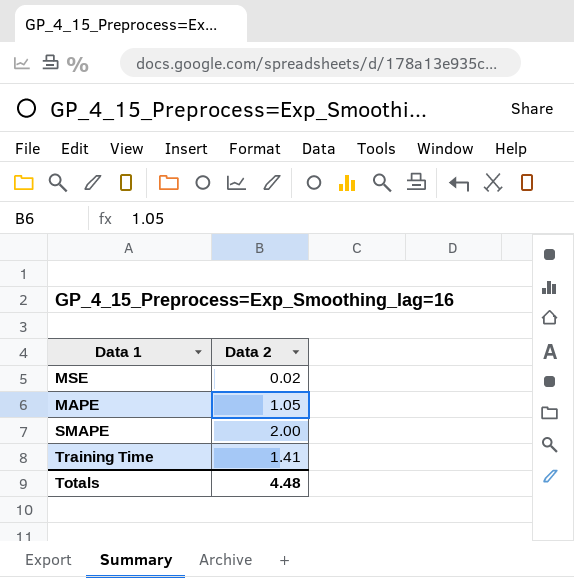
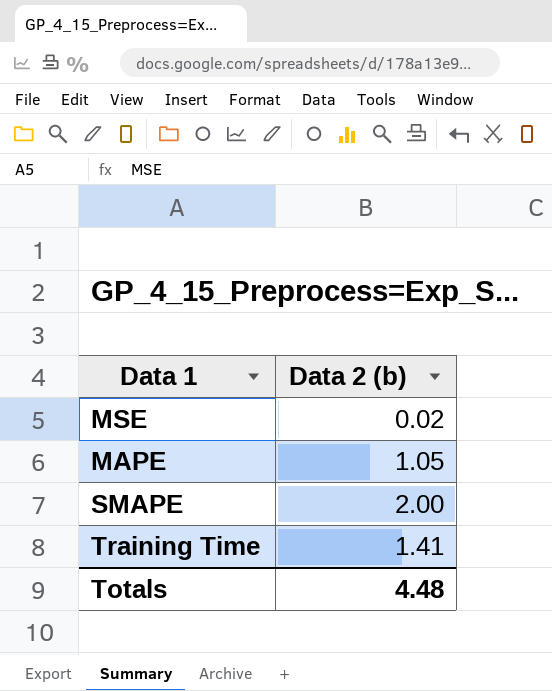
column name: Data 2 -> Data 2 (b)

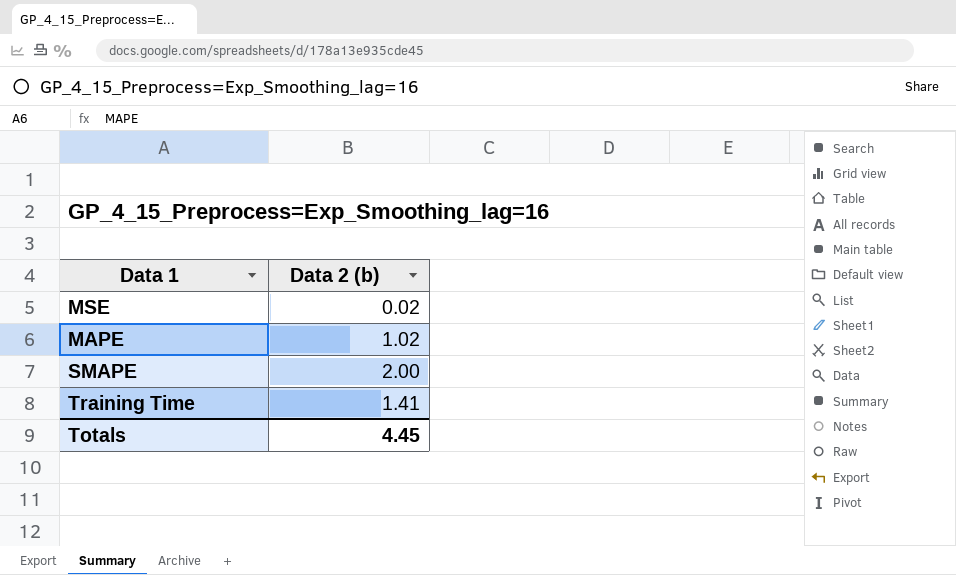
MAPE | Data 2 (b): 1.05 -> 1.02
Totals | Data 2 (b): 4.48 -> 4.45

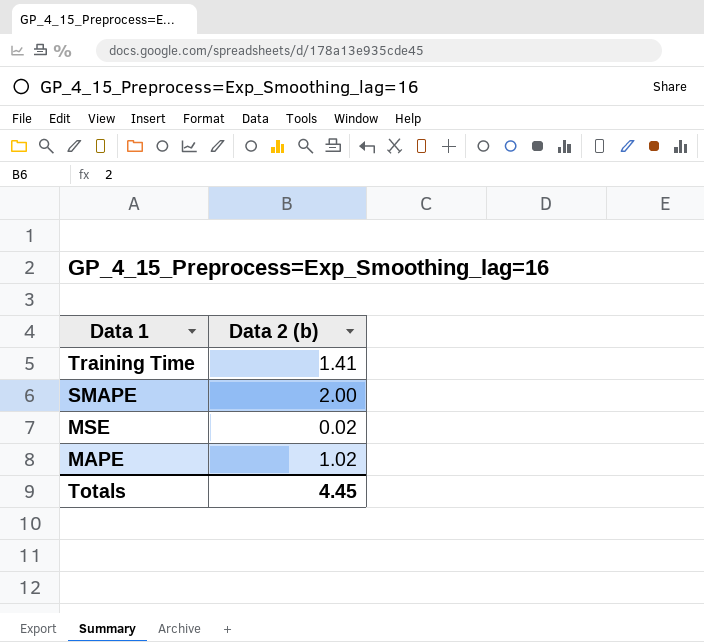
row order: none -> Data 1 descending

